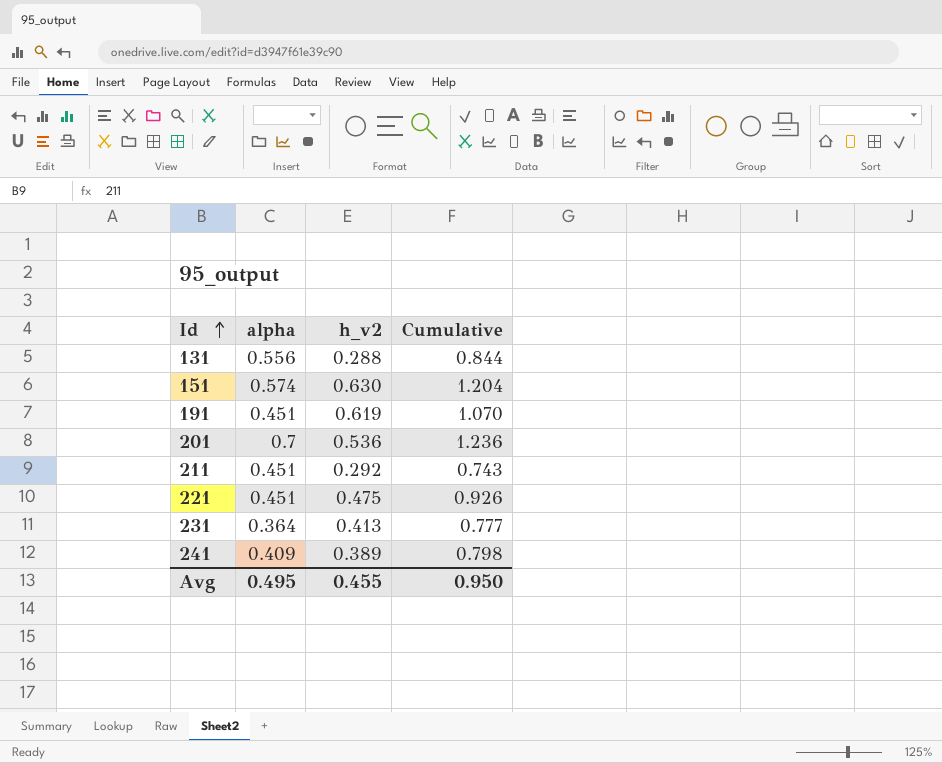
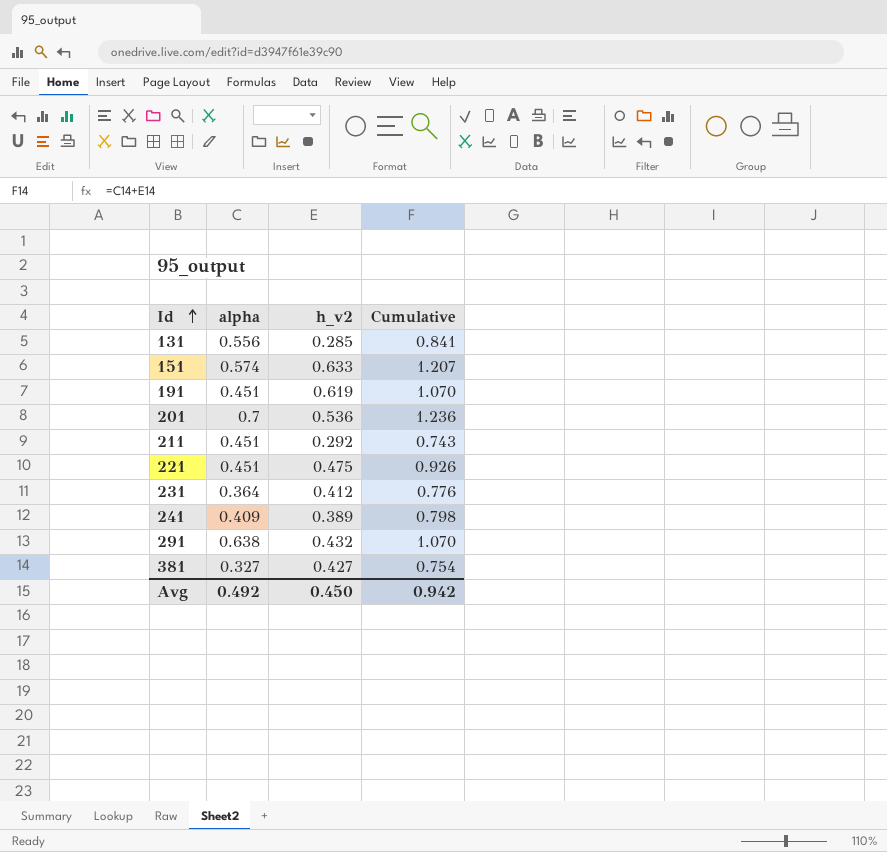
131 | h_v2: 0.288 -> 0.285
131 | Cumulative: 0.844 -> 0.841
151 | h_v2: 0.630 -> 0.633
151 | Cumulative: 1.204 -> 1.207
231 | h_v2: 0.413 -> 0.412
231 | Cumulative: 0.777 -> 0.776
row 291: none -> 0.638 | 0.432 | 1.070
row 381: none -> 0.327 | 0.427 | 0.754
Avg | alpha: 0.495 -> 0.492
Avg | h_v2: 0.455 -> 0.450
Avg | Cumulative: 0.950 -> 0.942

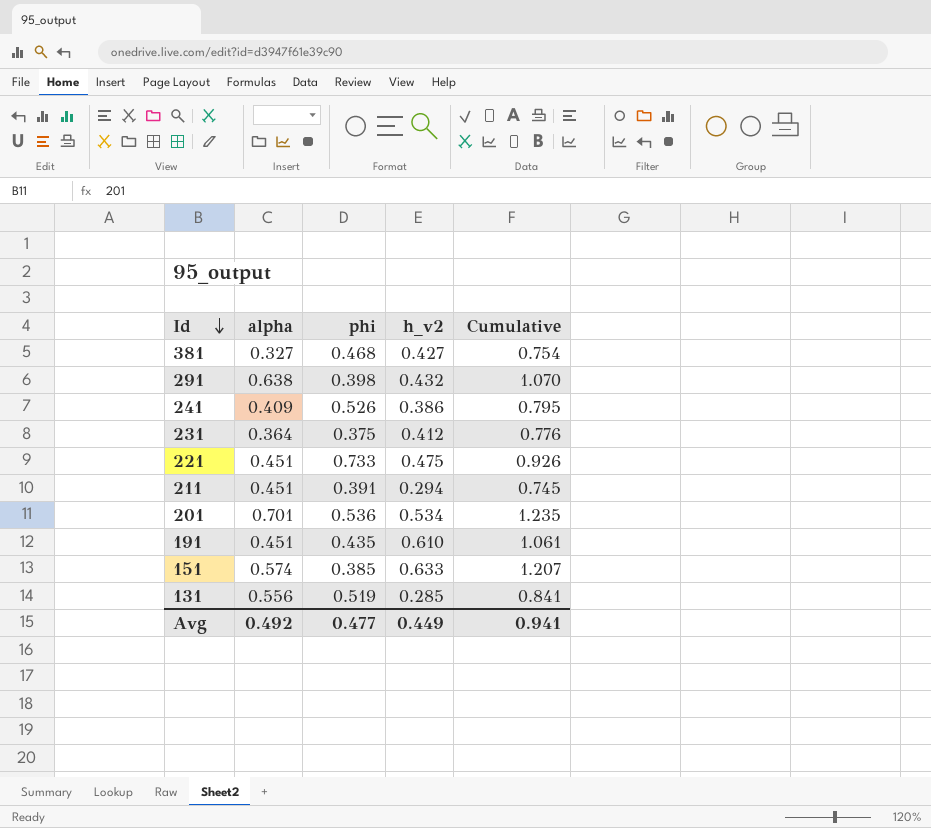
row order: Id ascending -> Id descending
column phi | position: none -> 3
241 | h_v2: 0.389 -> 0.386
241 | Cumulative: 0.798 -> 0.795
211 | h_v2: 0.292 -> 0.294
211 | Cumulative: 0.743 -> 0.745
201 | alpha: 0.7 -> 0.701
201 | h_v2: 0.536 -> 0.534
201 | Cumulative: 1.236 -> 1.235
191 | h_v2: 0.619 -> 0.610
191 | Cumulative: 1.070 -> 1.061
Avg | h_v2: 0.450 -> 0.449
Avg | Cumulative: 0.942 -> 0.941

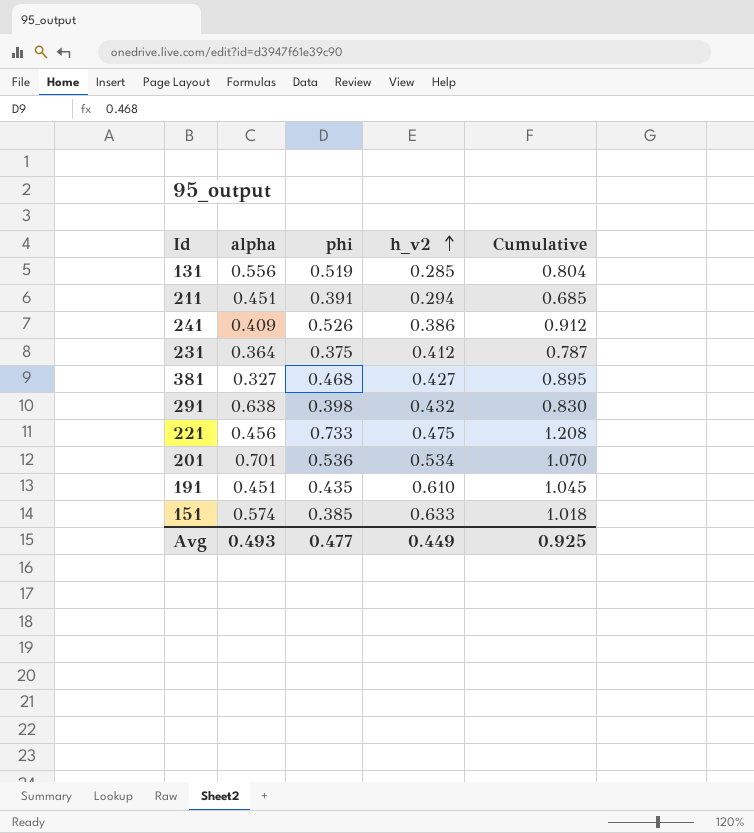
row order: Id descending -> h_v2 ascending
column Cumulative | formula: [alpha] + [h_v2] -> [phi] + [h_v2]
221 | alpha: 0.451 -> 0.456
Avg | alpha: 0.492 -> 0.493
Avg | Cumulative: 0.941 -> 0.925

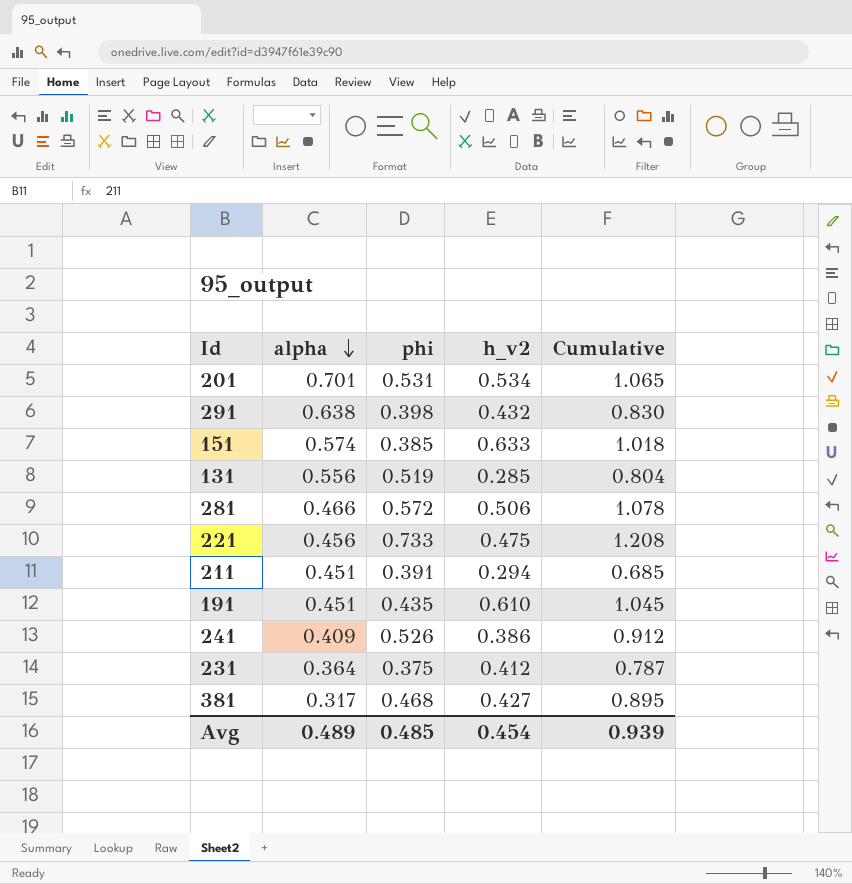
row order: h_v2 ascending -> alpha descending
201 | phi: 0.536 -> 0.531
201 | Cumulative: 1.070 -> 1.065
row 281: none -> 0.466 | 0.572 | 0.506 | 1.078
381 | alpha: 0.327 -> 0.317
Avg | alpha: 0.493 -> 0.489
Avg | phi: 0.477 -> 0.485
Avg | h_v2: 0.449 -> 0.454
Avg | Cumulative: 0.925 -> 0.939

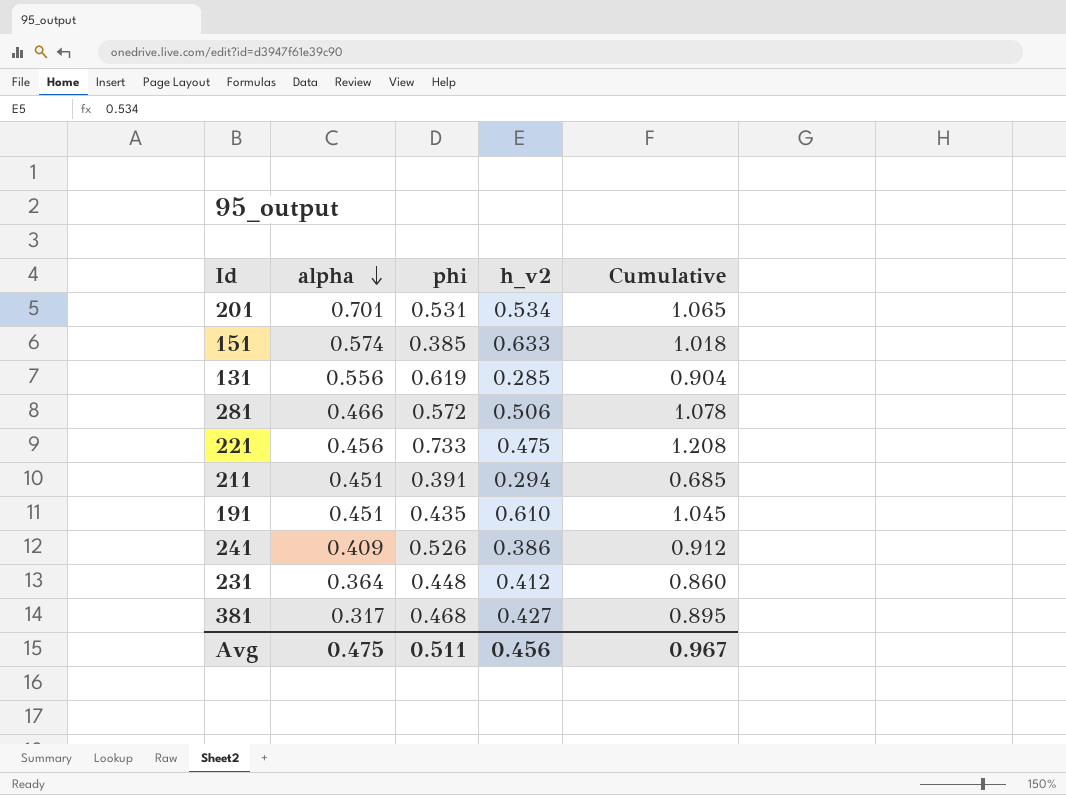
row 291: 0.638 | 0.398 | 0.432 | 0.830 -> none
131 | phi: 0.519 -> 0.619
131 | Cumulative: 0.804 -> 0.904
231 | phi: 0.375 -> 0.448
231 | Cumulative: 0.787 -> 0.860
Avg | alpha: 0.489 -> 0.475
Avg | phi: 0.485 -> 0.511
Avg | h_v2: 0.454 -> 0.456
Avg | Cumulative: 0.939 -> 0.967

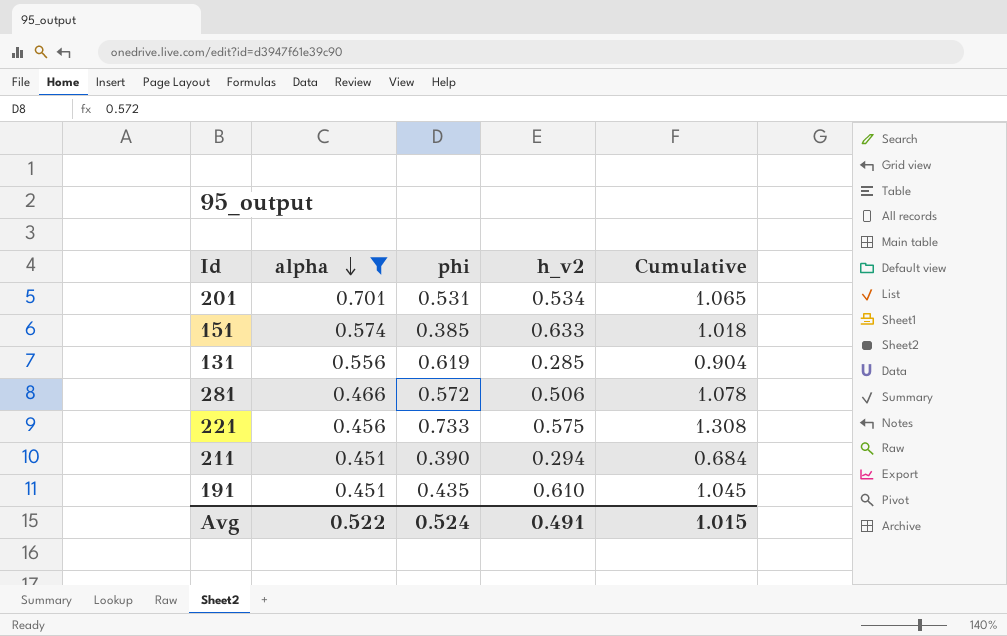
filter: none -> alpha >= 0.451
221 | h_v2: 0.475 -> 0.575
221 | Cumulative: 1.208 -> 1.308
211 | phi: 0.391 -> 0.390
211 | Cumulative: 0.685 -> 0.684
Avg | alpha: 0.475 -> 0.522
Avg | phi: 0.511 -> 0.524
Avg | h_v2: 0.456 -> 0.491
Avg | Cumulative: 0.967 -> 1.015

